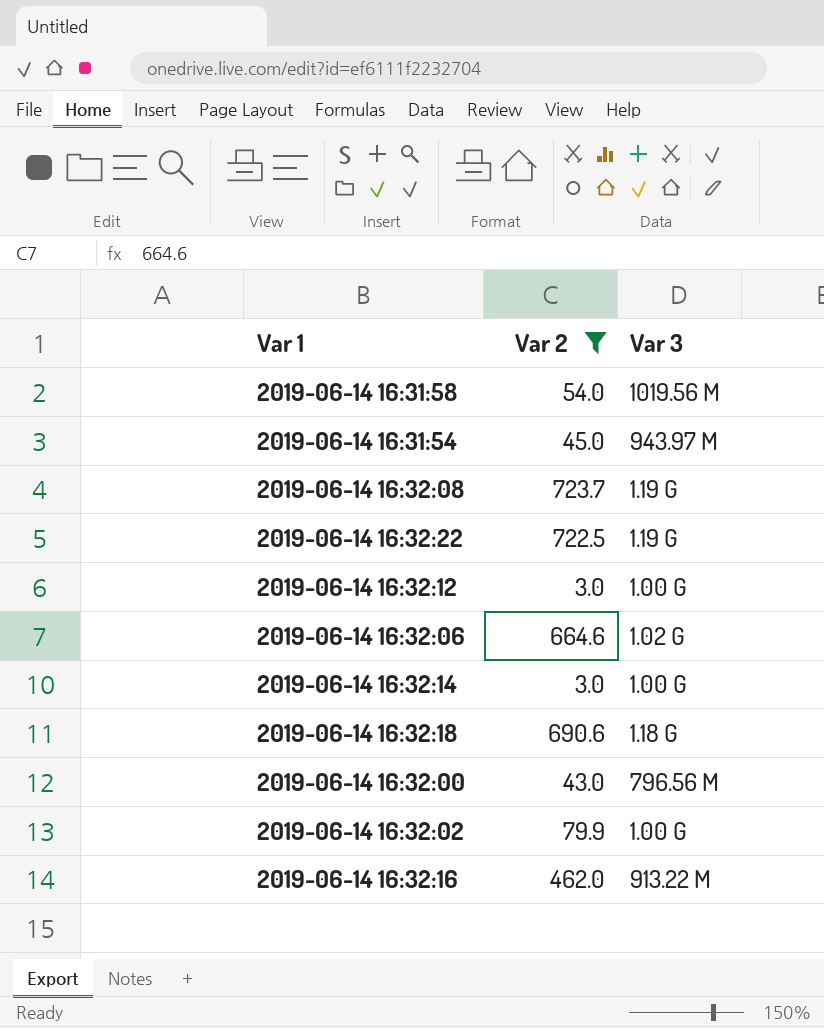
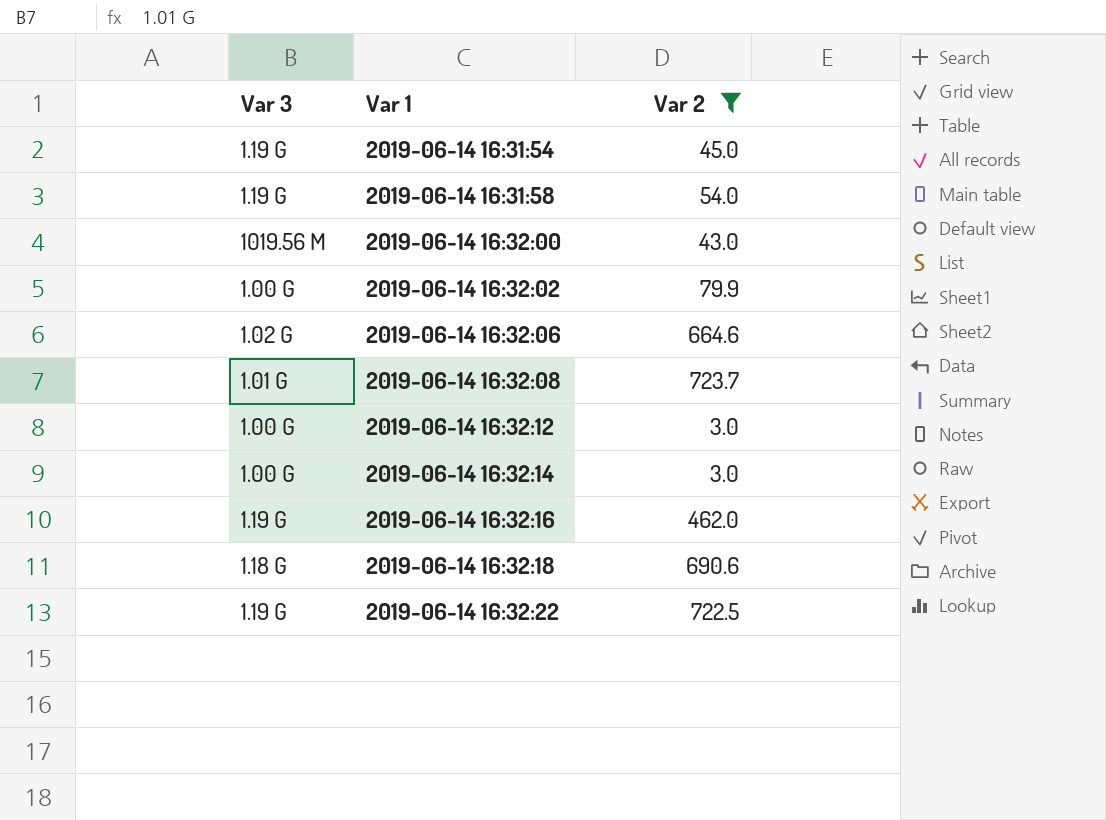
row order: none -> Var 1 ascending
column Var 3 | position: 3 -> 1
2019-06-14 16:31:54 | Var 3: 943.97 M -> 1.19 G
2019-06-14 16:31:58 | Var 3: 1019.56 M -> 1.19 G
2019-06-14 16:32:00 | Var 3: 796.56 M -> 1019.56 M
2019-06-14 16:32:08 | Var 3: 1.19 G -> 1.01 G
2019-06-14 16:32:16 | Var 3: 913.22 M -> 1.19 G

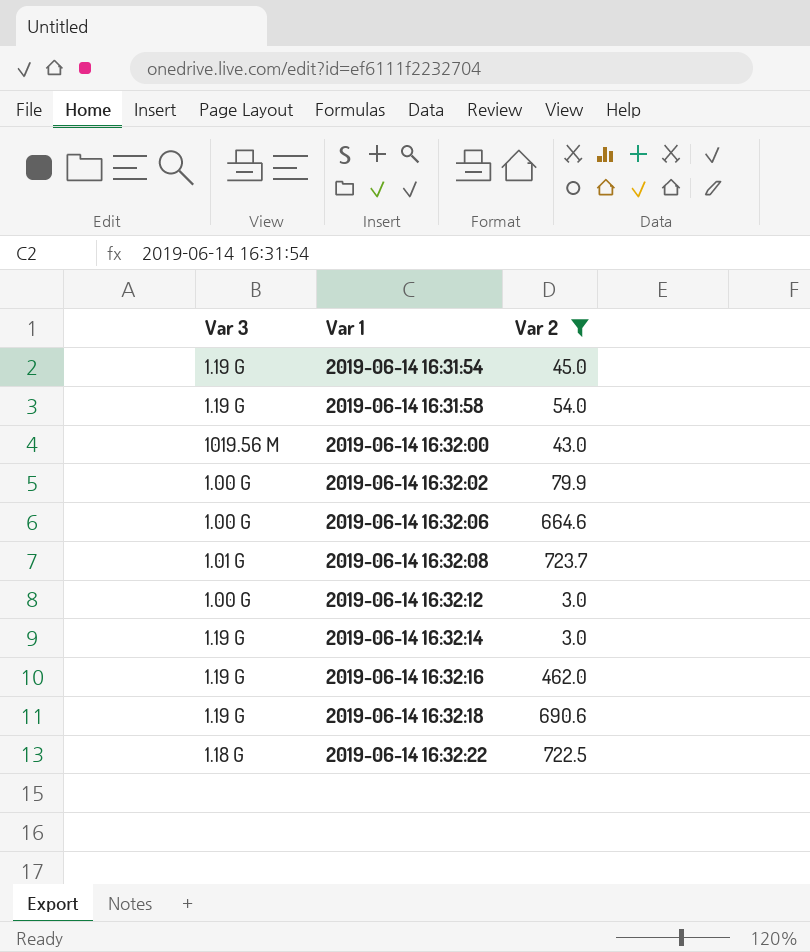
2019-06-14 16:32:06 | Var 3: 1.02 G -> 1.00 G
2019-06-14 16:32:14 | Var 3: 1.00 G -> 1.19 G
2019-06-14 16:32:18 | Var 3: 1.18 G -> 1.19 G
2019-06-14 16:32:22 | Var 3: 1.19 G -> 1.18 G

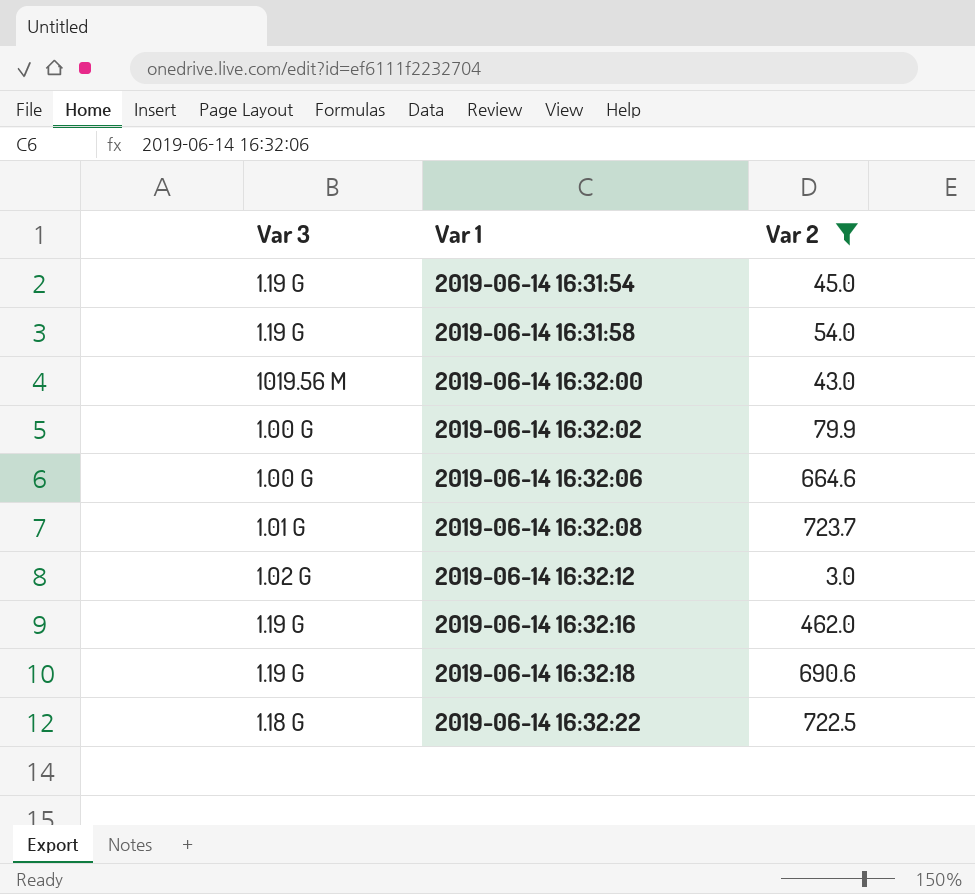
row 2019-06-14 16:32:14: 1.19 G | 3.0 -> none
2019-06-14 16:32:12 | Var 3: 1.00 G -> 1.02 G

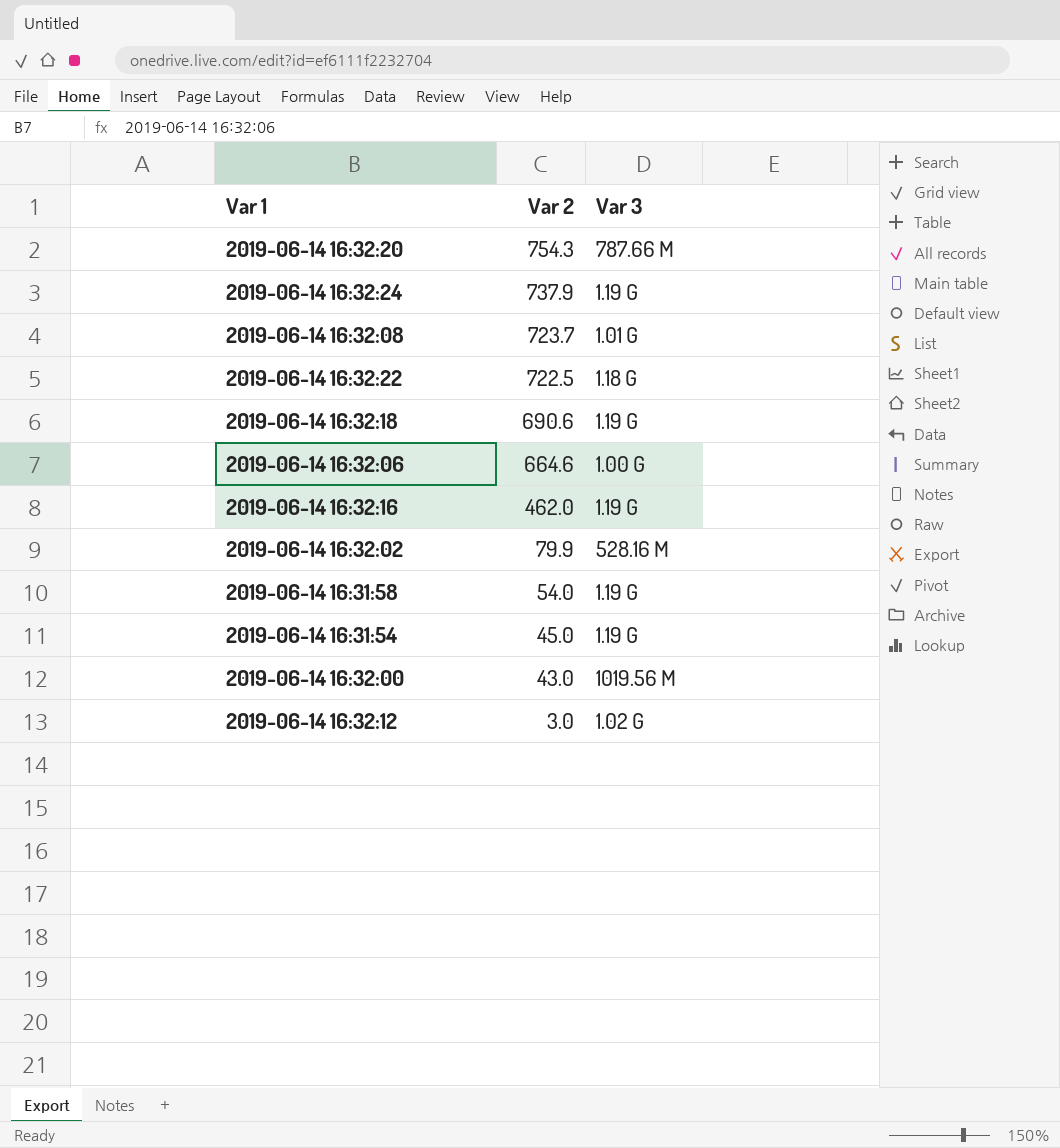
filter: Var 2 <= 723.7 -> none
row order: Var 1 ascending -> Var 2 descending
column Var 3 | position: 1 -> 3
2019-06-14 16:32:02 | Var 3: 1.00 G -> 528.16 M

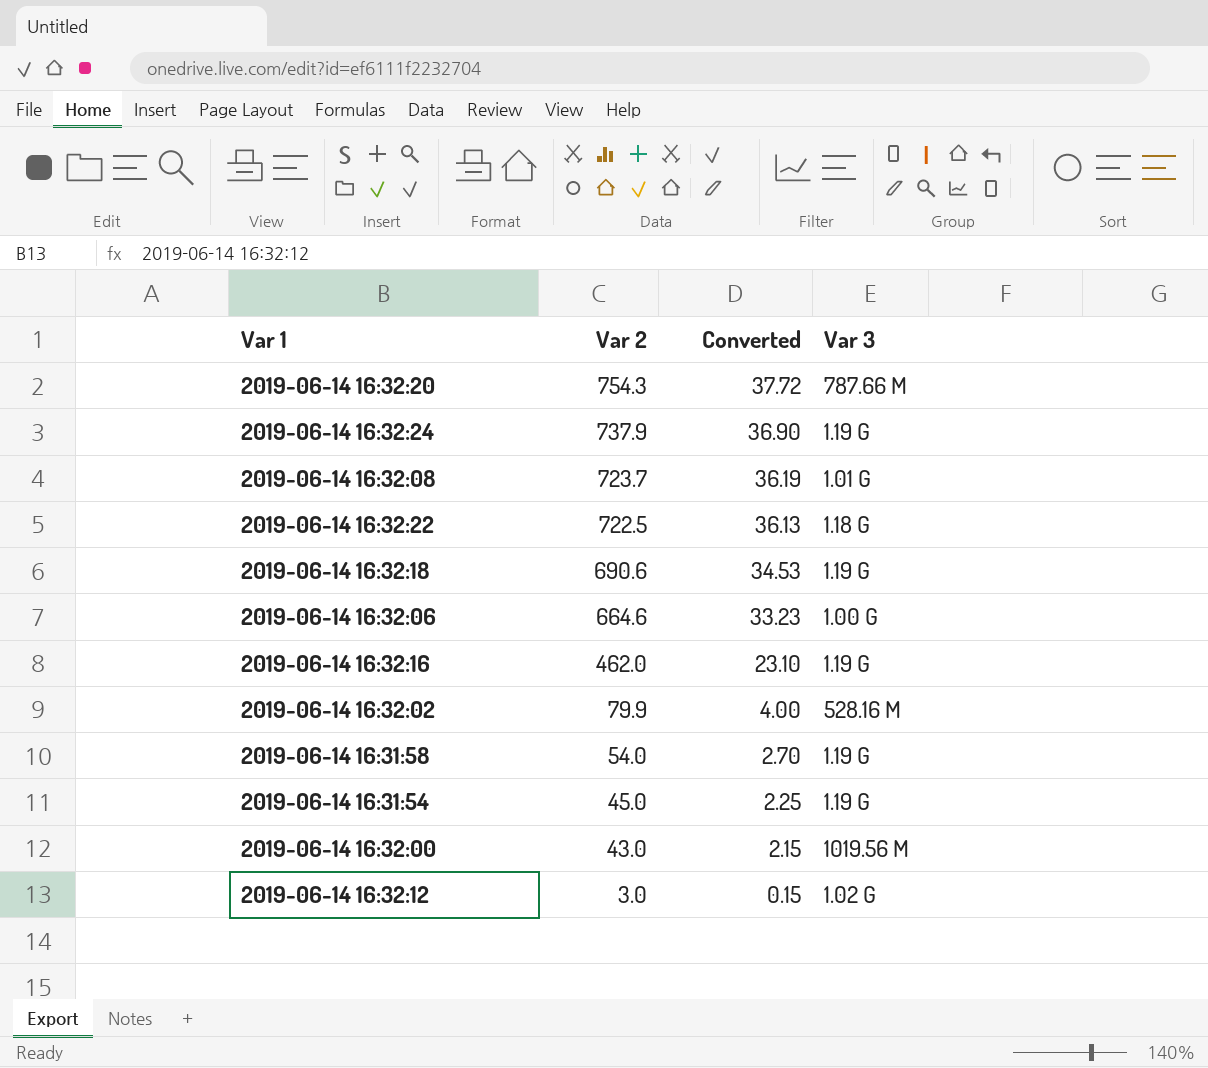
column Converted | formula: none -> [Var 2] * 0.05

